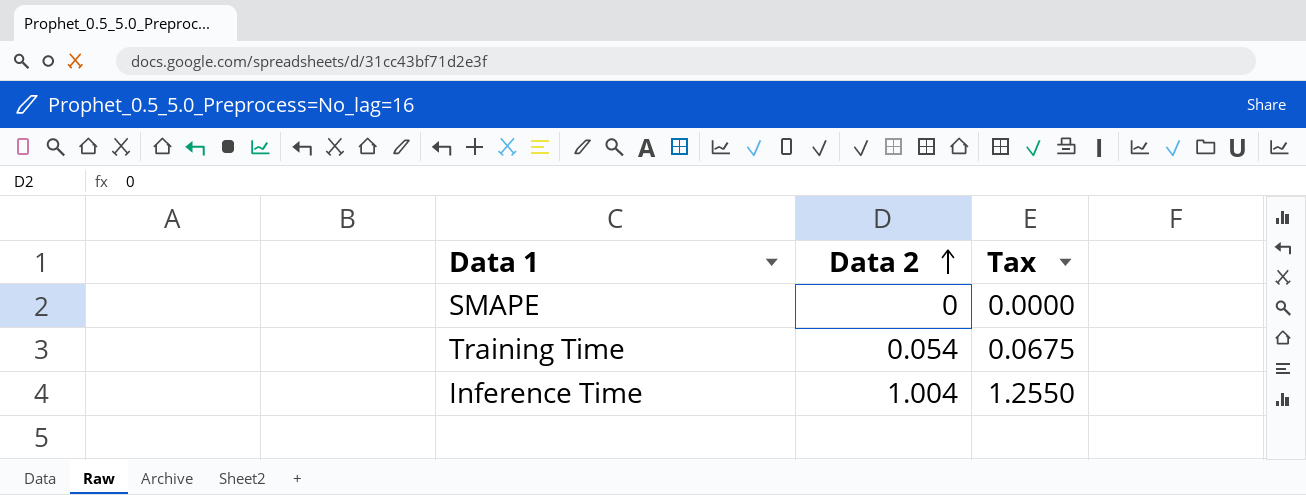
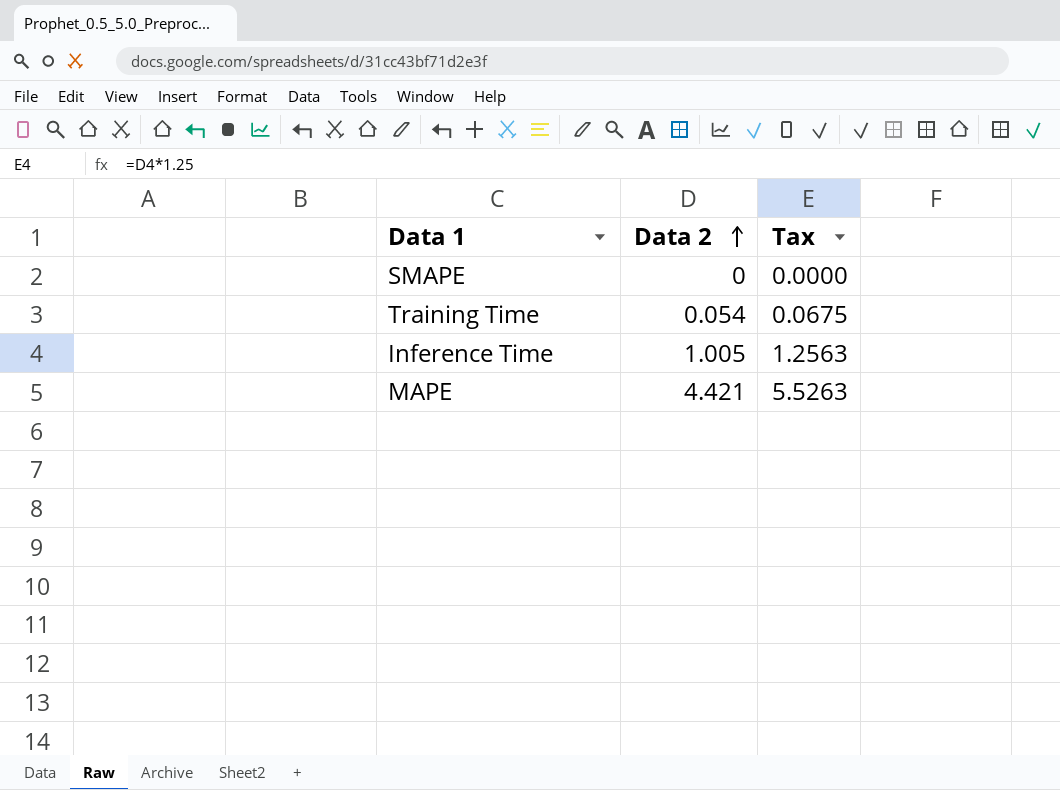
Inference Time | Data 2: 1.004 -> 1.005
Inference Time | Tax: 1.2550 -> 1.2563
row MAPE: none -> 4.421 | 5.5263

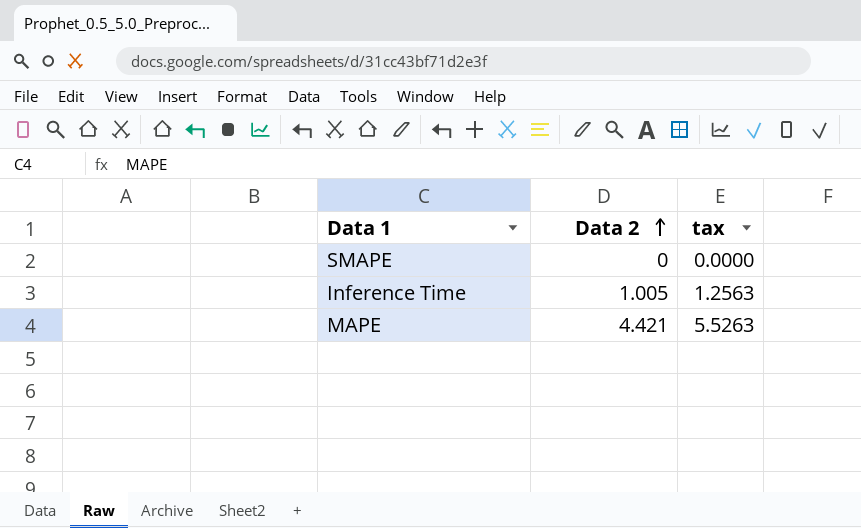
column name: Tax -> tax
row Training Time: 0.054 | 0.0675 -> none

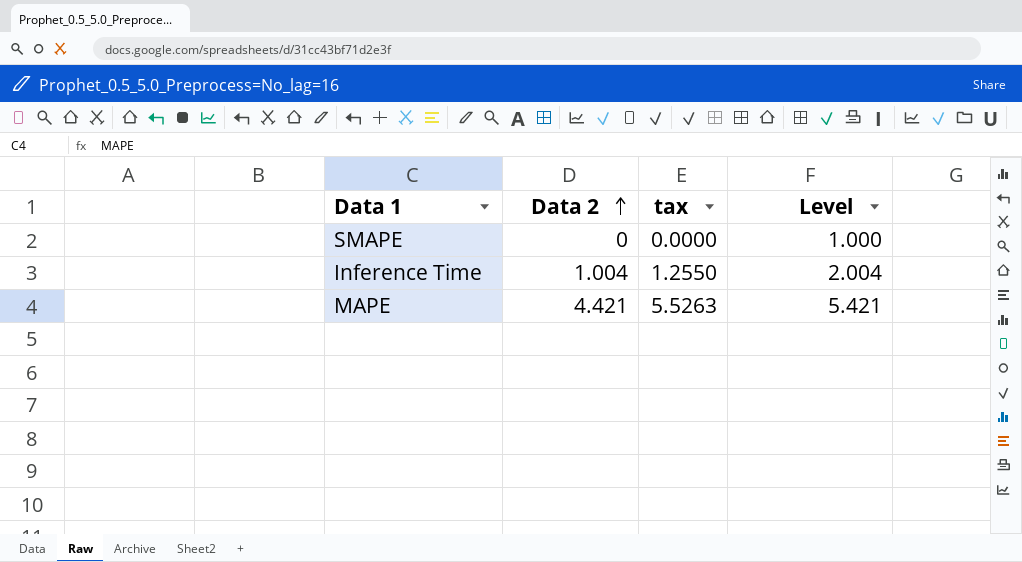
column Level | formula: none -> [Data 2] + 1
Inference Time | Data 2: 1.005 -> 1.004
Inference Time | tax: 1.2563 -> 1.2550

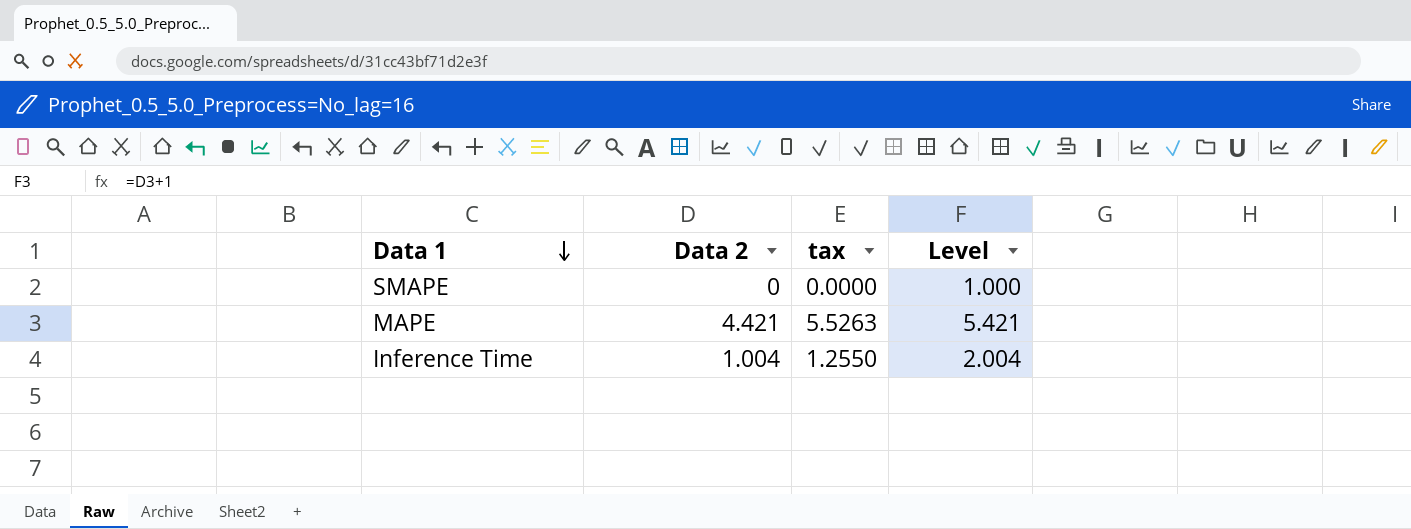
row order: Data 2 ascending -> Data 1 descending

